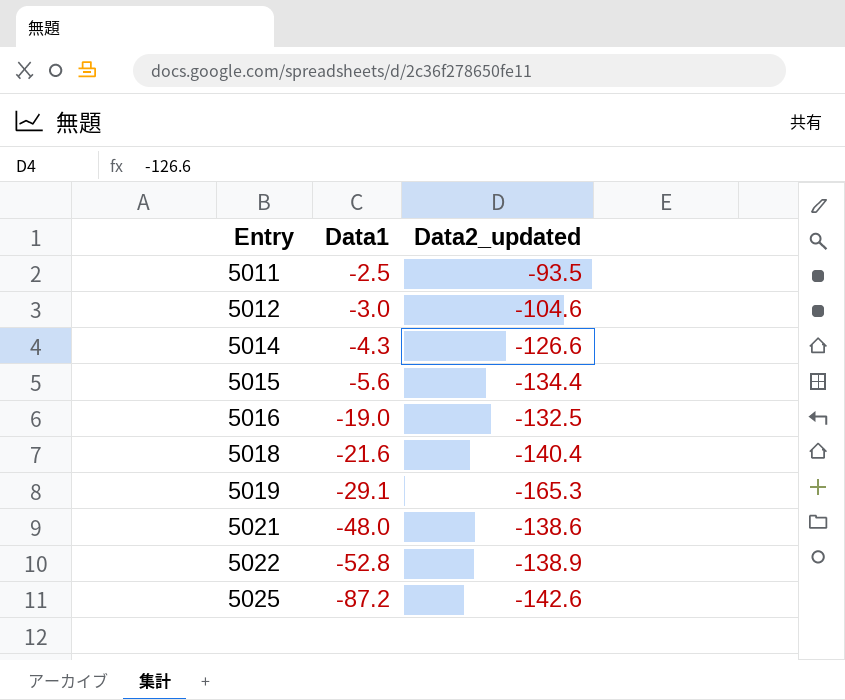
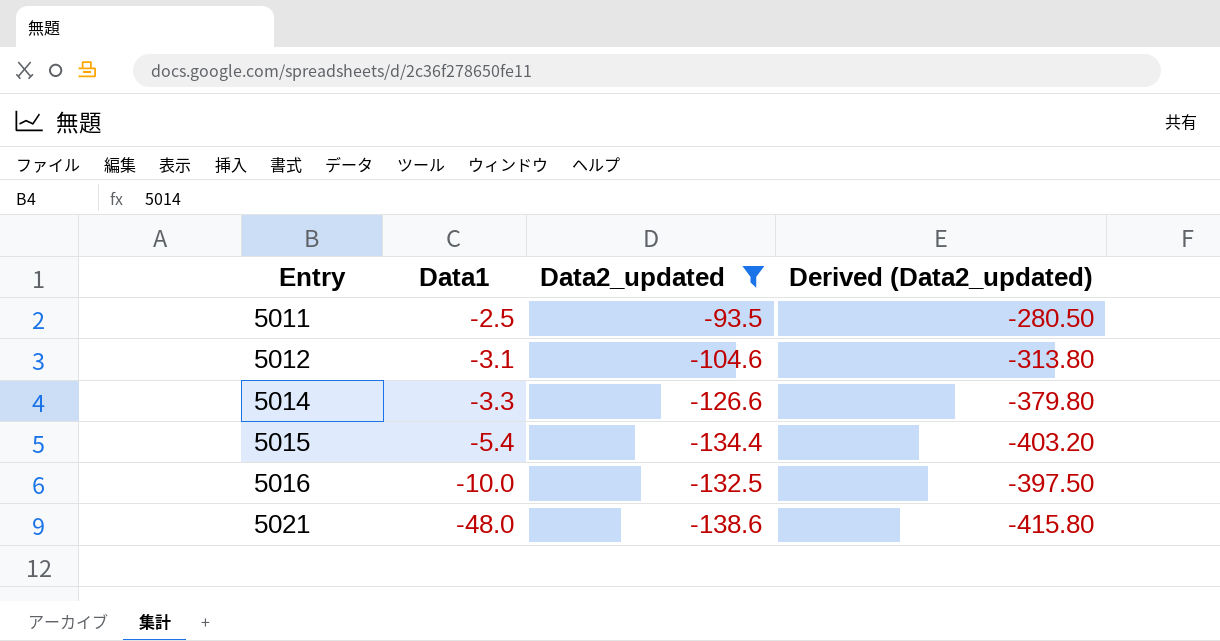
filter: none -> Data2_updated >= -138.6
column Derived (Data2_updated) | formula: none -> [Data2_updated] * 3
5012 | Data1: -3.0 -> -3.1
5014 | Data1: -4.3 -> -3.3
5015 | Data1: -5.6 -> -5.4
5016 | Data1: -19.0 -> -10.0

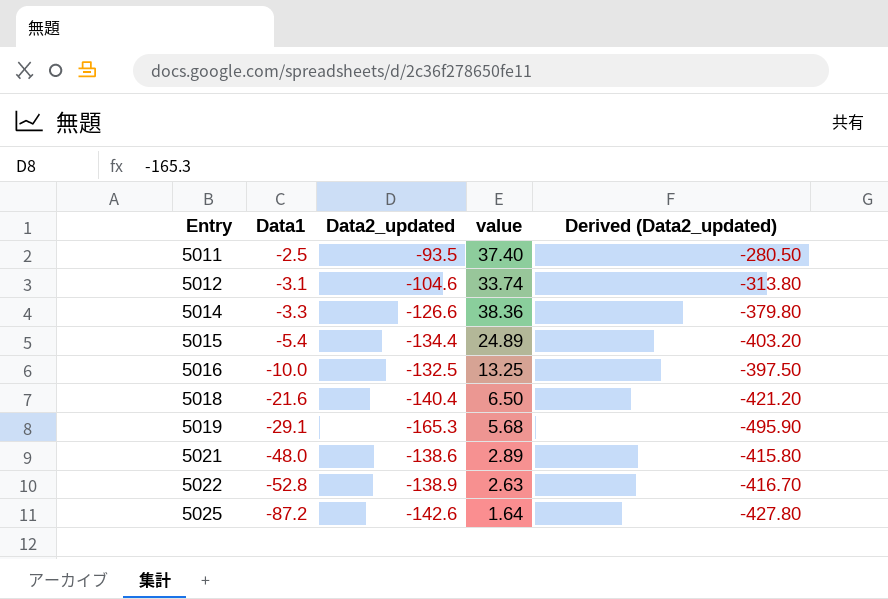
filter: Data2_updated >= -138.6 -> none
column value | formula: none -> [Data2_updated] / [Data1]

